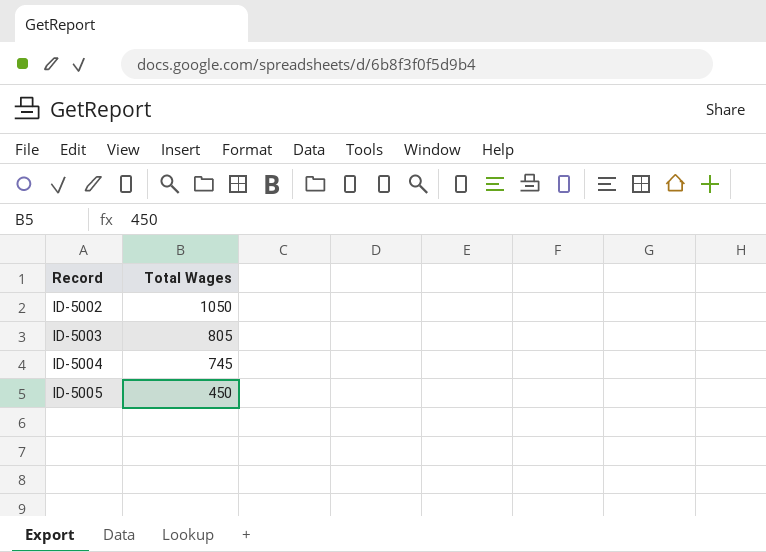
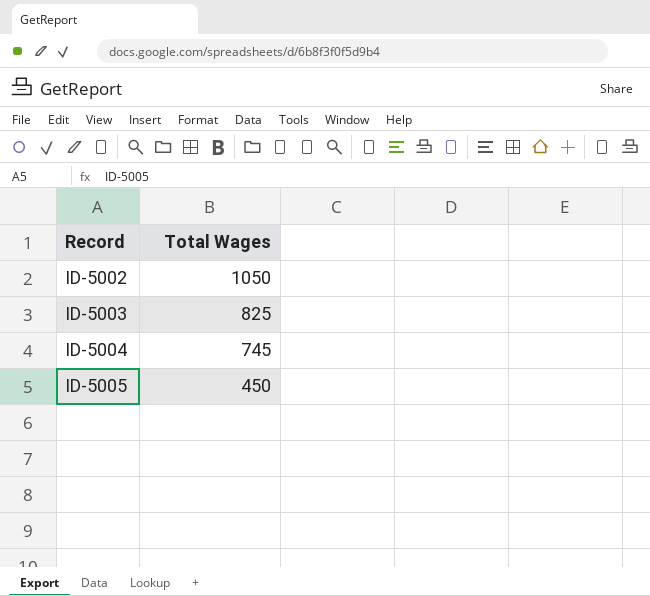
ID-5003 | Total Wages: 805 -> 825

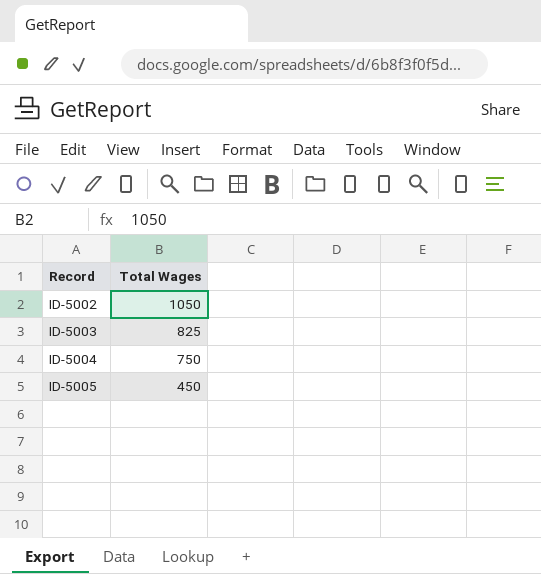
ID-5004 | Total Wages: 745 -> 750

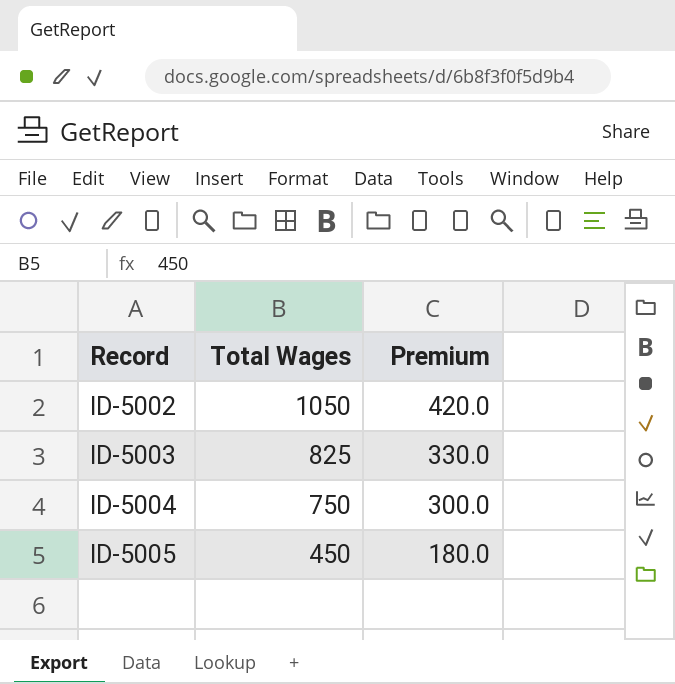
column Premium | formula: none -> [Total Wages] * 0.4

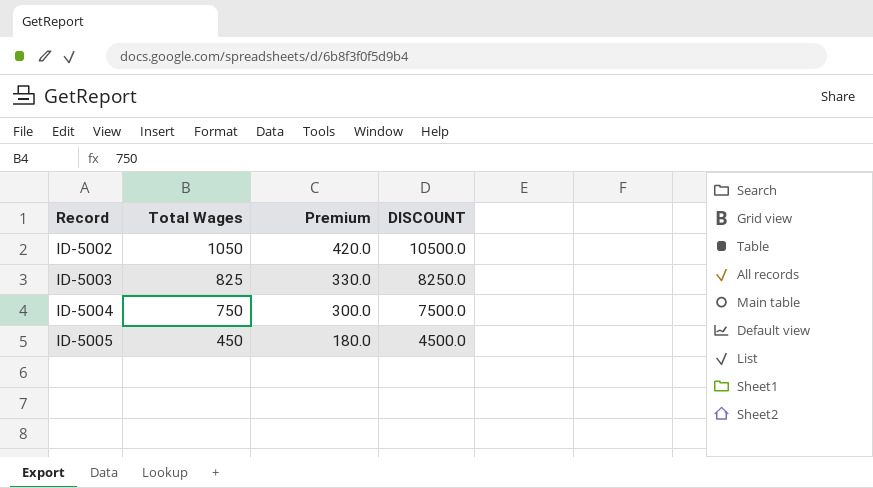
column DISCOUNT | formula: none -> [Total Wages] * 10

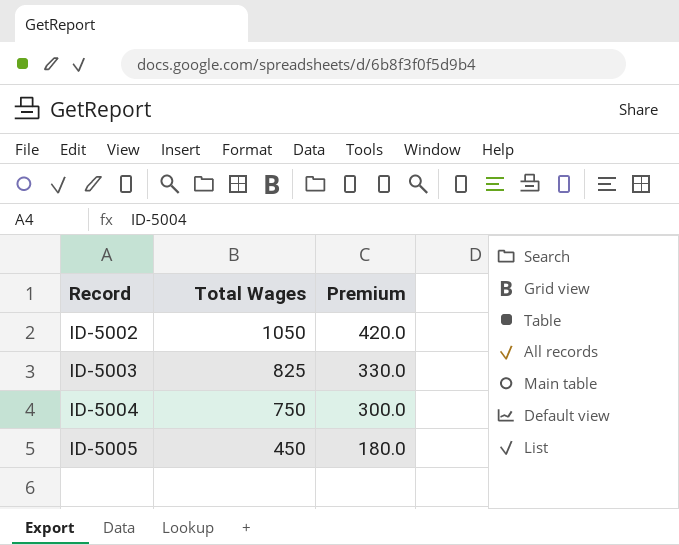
column DISCOUNT | formula: [Total Wages] * 10 -> none

